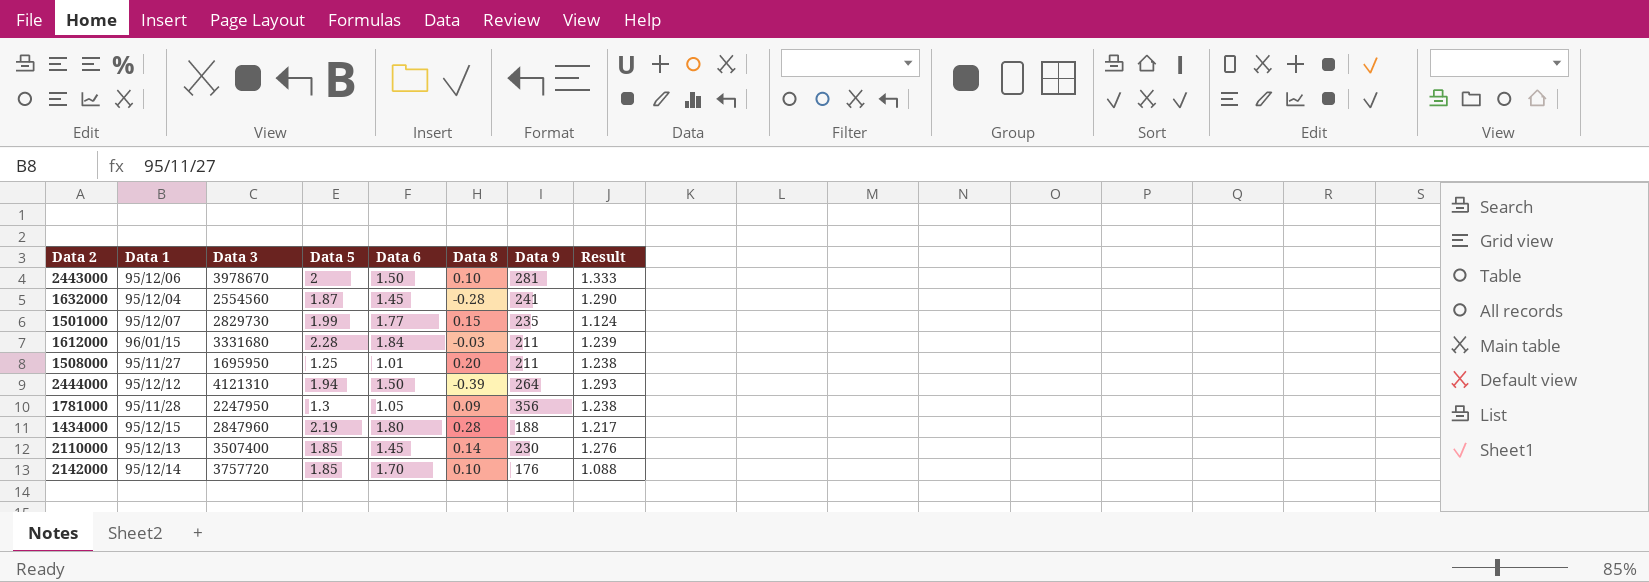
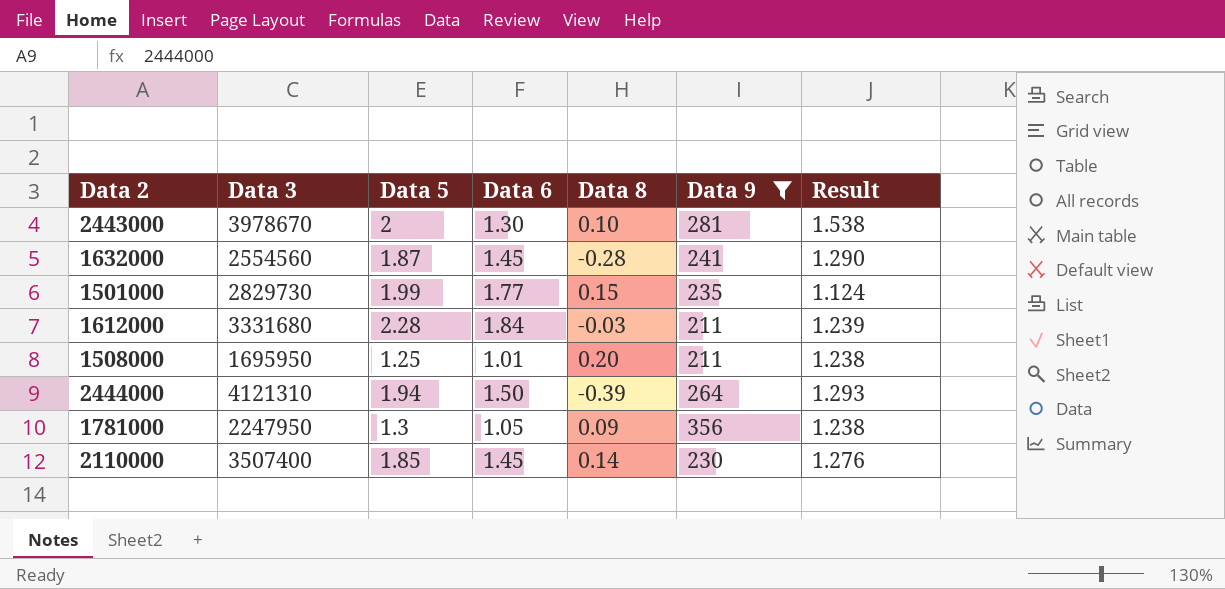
filter: none -> Data 9 >= 211
column Data 1 | position: 2 -> none
2443000 | Data 6: 1.50 -> 1.30
2443000 | Result: 1.333 -> 1.538

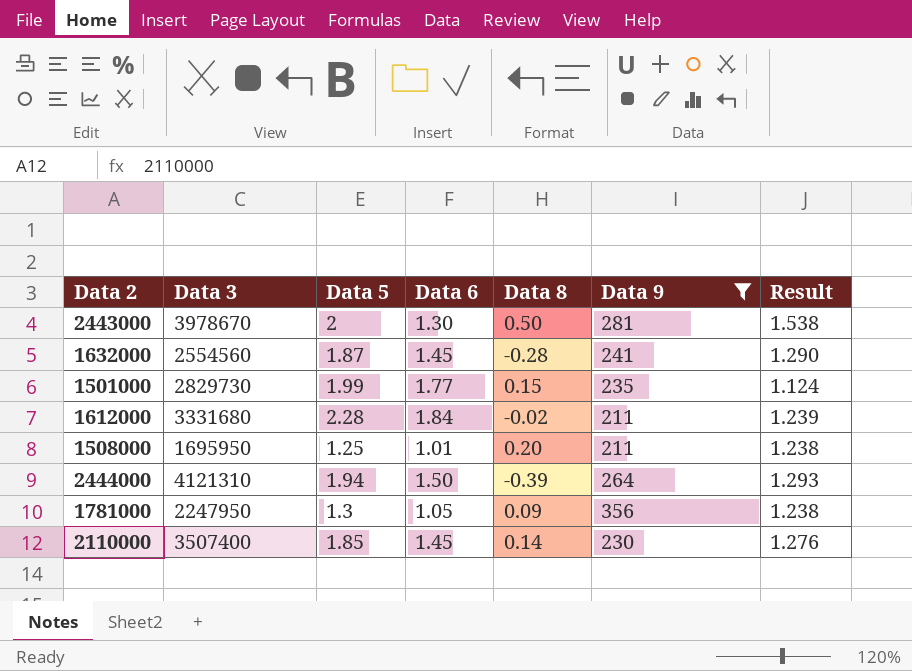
2443000 | Data 8: 0.10 -> 0.50
1612000 | Data 8: -0.03 -> -0.02

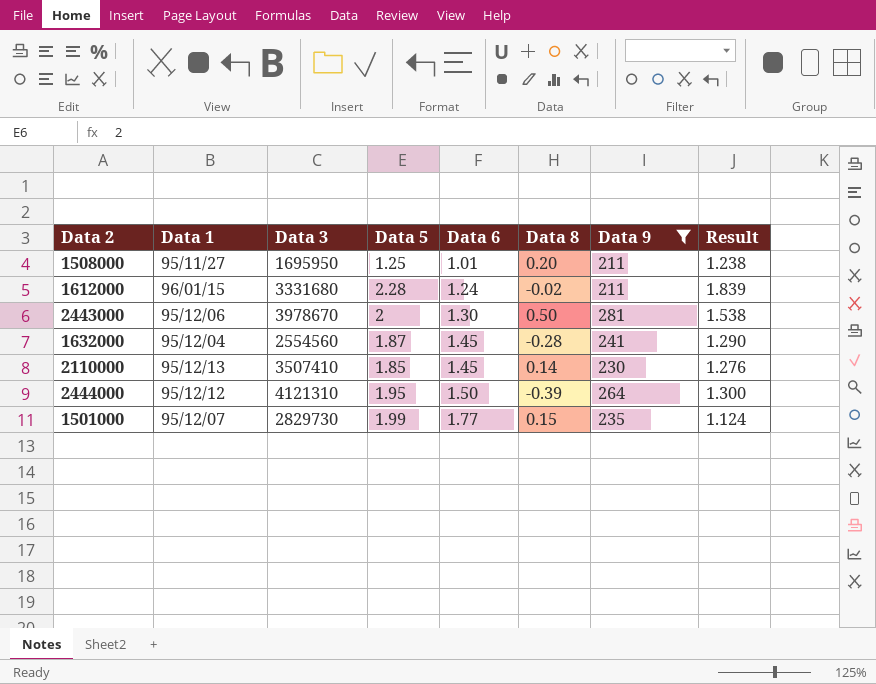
row order: none -> Data 6 ascending
column Data 1 | position: none -> 2
row 1781000: 2247950 | 1.3 | 1.05 | 0.09 | 356 | 1.238 -> none
1612000 | Data 6: 1.84 -> 1.24
1612000 | Result: 1.239 -> 1.839
2110000 | Data 3: 3507400 -> 3507410
2444000 | Data 5: 1.94 -> 1.95
2444000 | Result: 1.293 -> 1.300

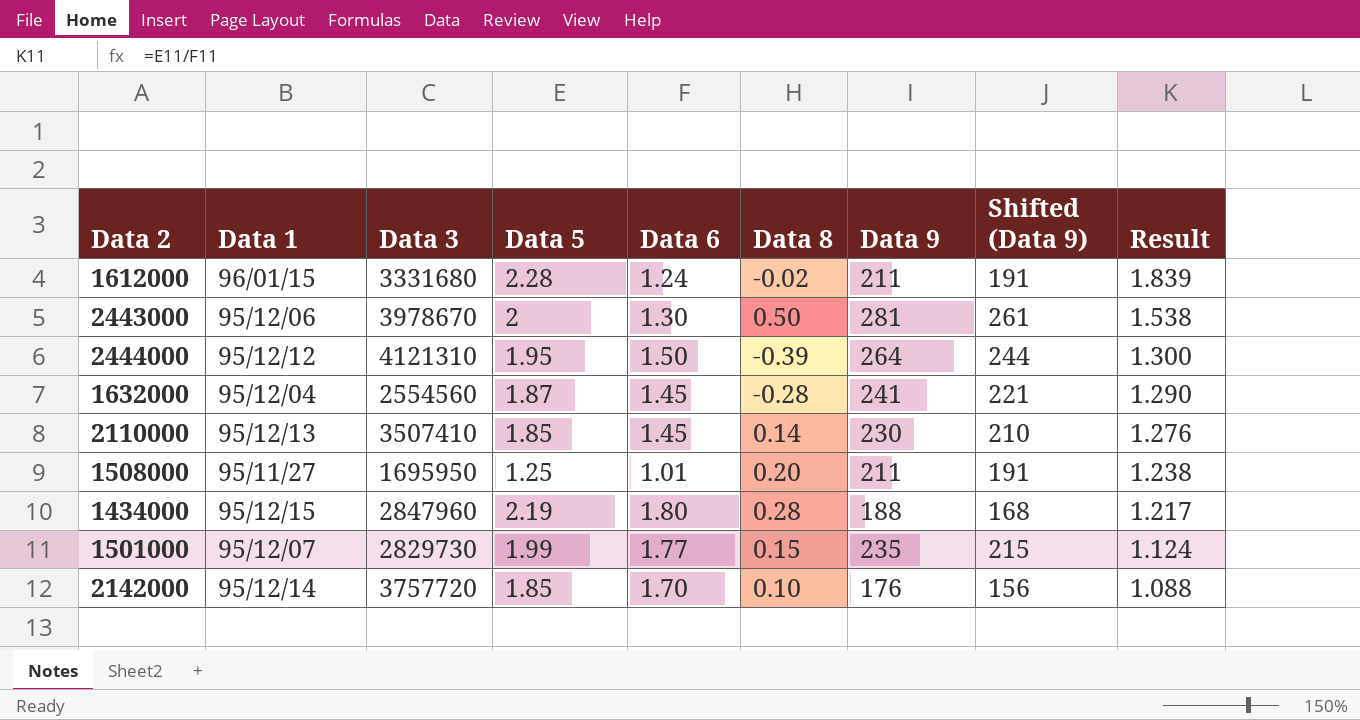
filter: Data 9 >= 211 -> none
row order: Data 6 ascending -> Result descending
column Shifted (Data 9) | formula: none -> [Data 9] - 20

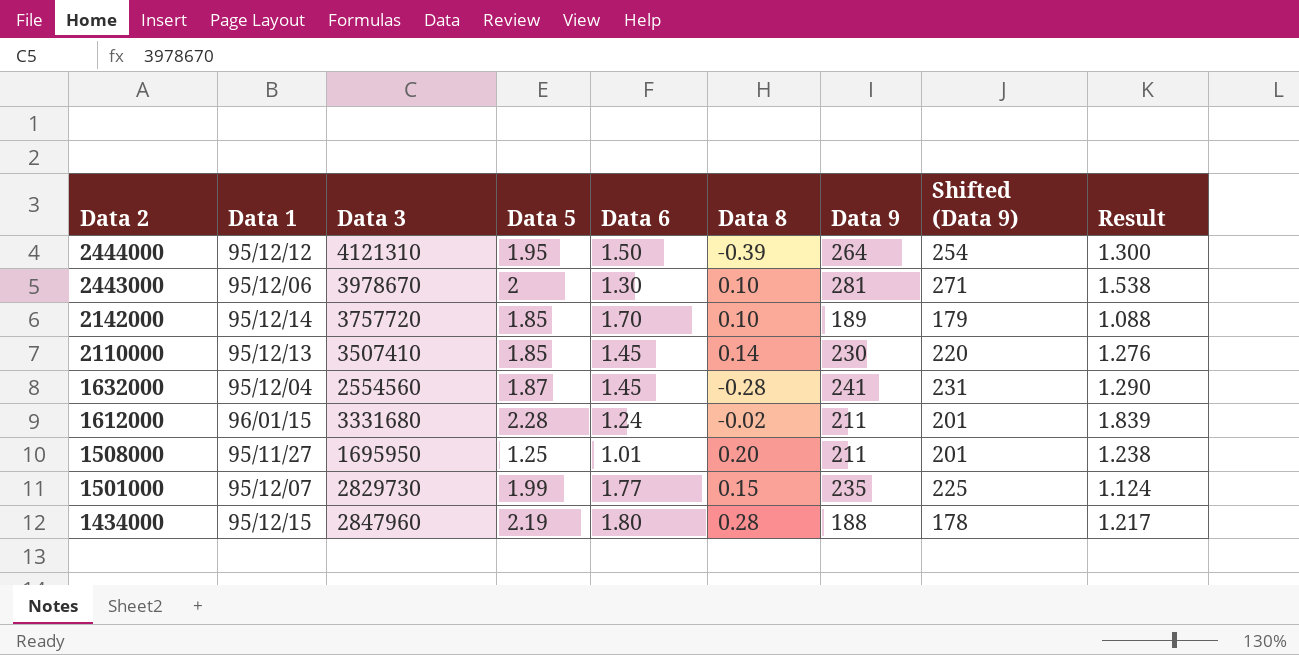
row order: Result descending -> Data 2 descending
column Shifted (Data 9) | formula: [Data 9] - 20 -> [Data 9] - 10
2443000 | Data 8: 0.50 -> 0.10
2142000 | Data 9: 176 -> 189

